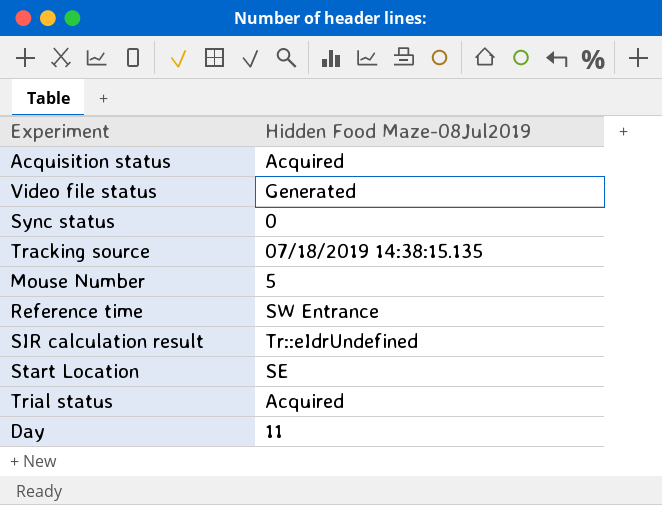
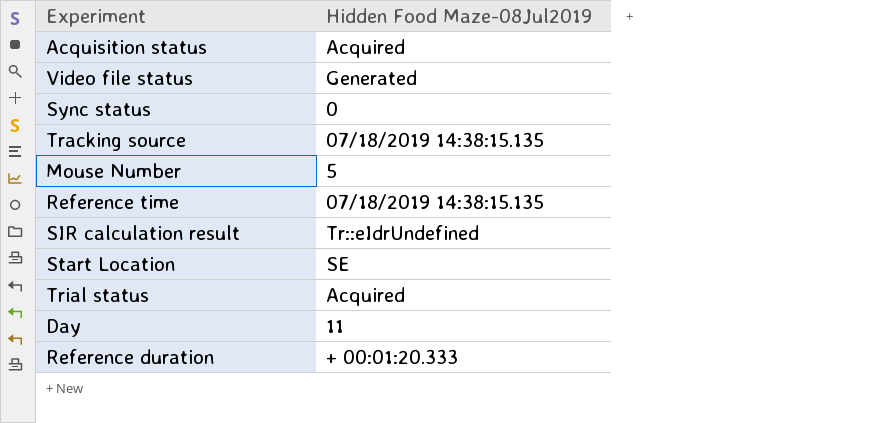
Reference time | Hidden Food Maze-08Jul2019: SW Entrance -> 07/18/2019 14:38:15.135
row Reference duration: none -> + 00:01:20.333

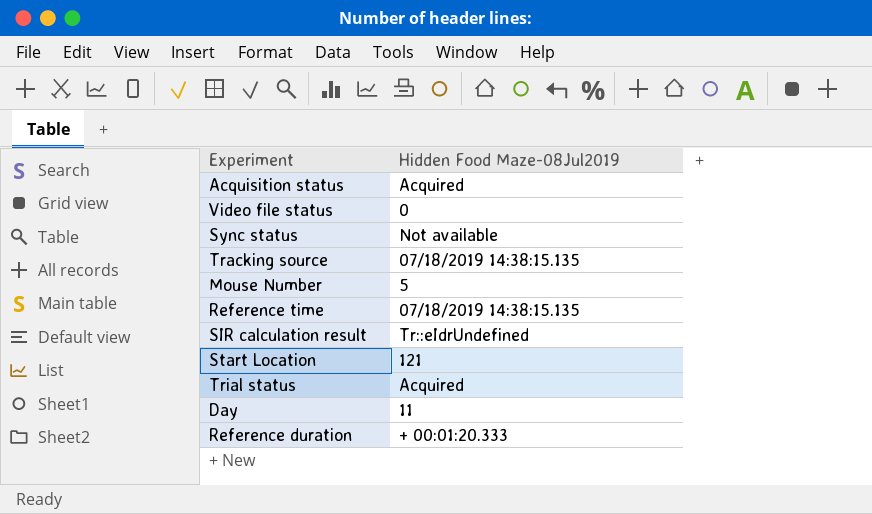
Video file status | Hidden Food Maze-08Jul2019: Generated -> 0
Sync status | Hidden Food Maze-08Jul2019: 0 -> Not available
Start Location | Hidden Food Maze-08Jul2019: SE -> 121

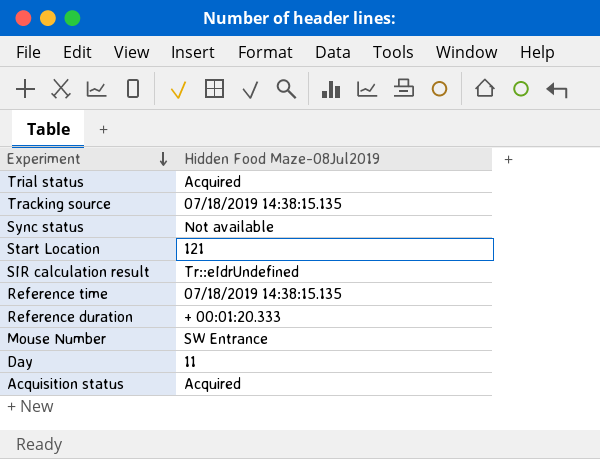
row order: none -> Experiment descending
row Video file status: 0 -> none
Mouse Number | Hidden Food Maze-08Jul2019: 5 -> SW Entrance

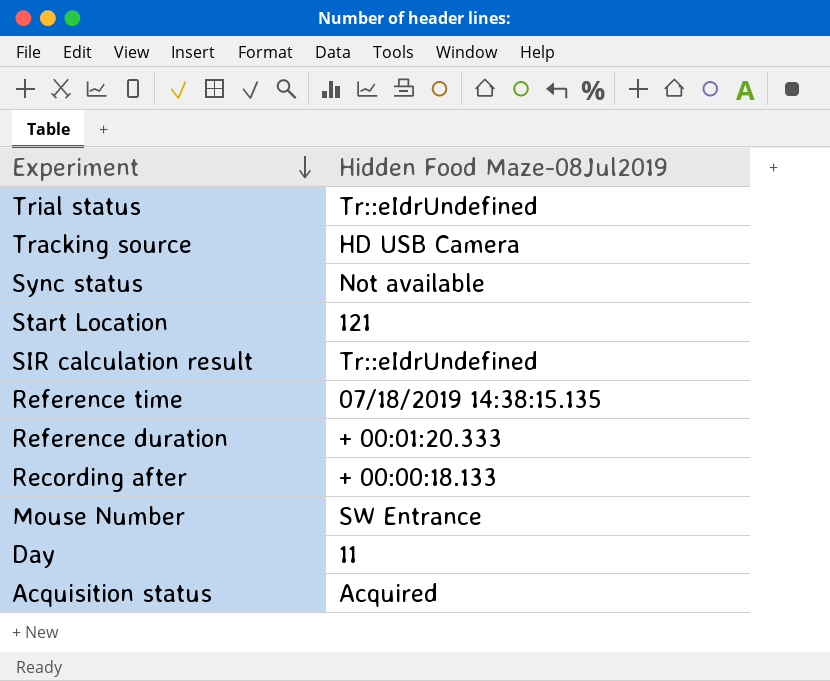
Trial status | Hidden Food Maze-08Jul2019: Acquired -> Tr::eIdrUndefined
Tracking source | Hidden Food Maze-08Jul2019: 07/18/2019 14:38:15.135 -> HD USB Camera
row Recording after: none -> + 00:00:18.133

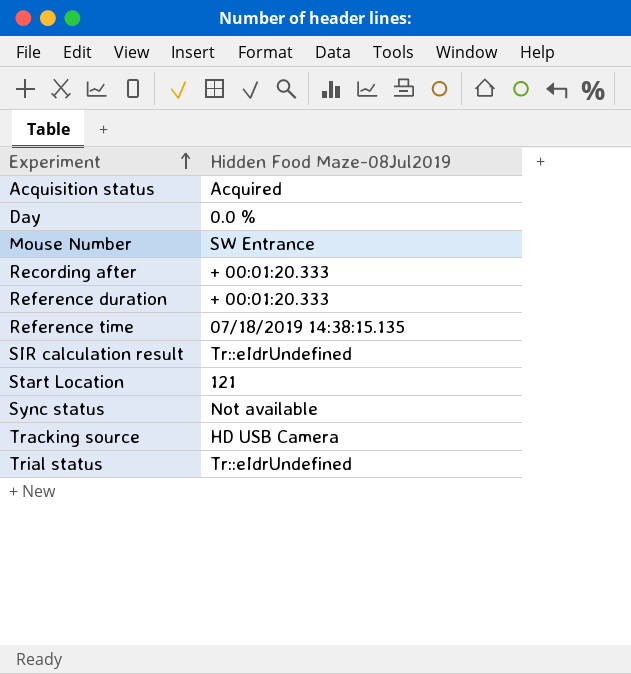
row order: Experiment descending -> Experiment ascending
Day | Hidden Food Maze-08Jul2019: 11 -> 0.0 %
Recording after | Hidden Food Maze-08Jul2019: + 00:00:18.133 -> + 00:01:20.333

